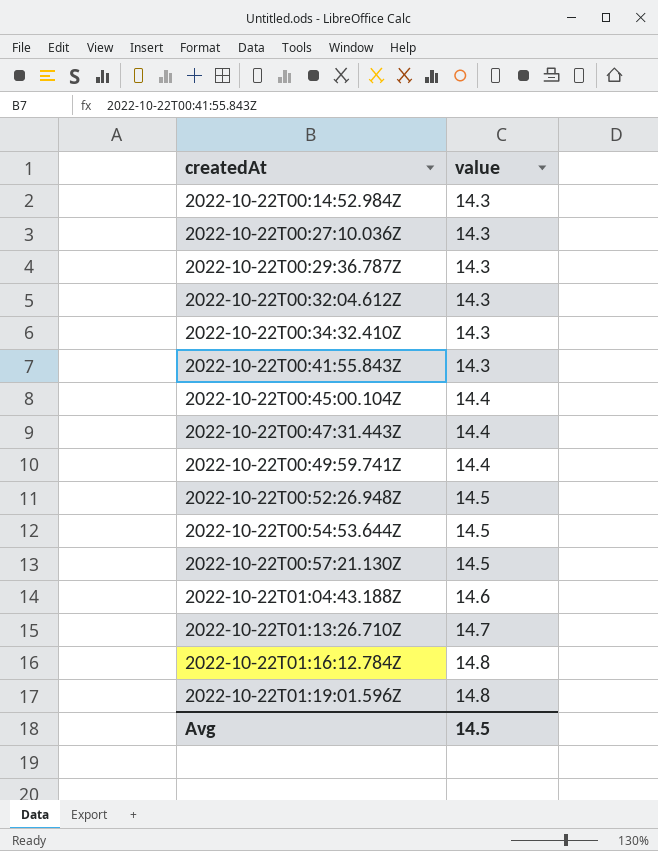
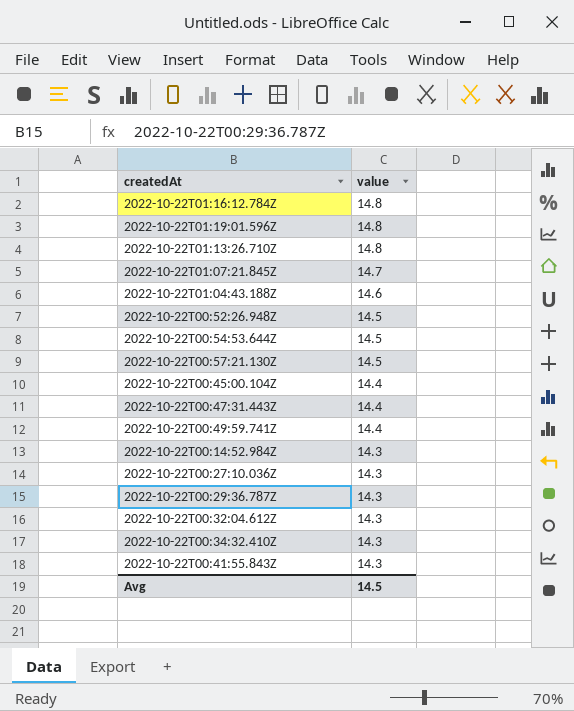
row order: createdAt ascending -> value descending
2022-10-22T01:13:26.710Z | value: 14.7 -> 14.8
row 2022-10-22T01:07:21.845Z: none -> 14.7

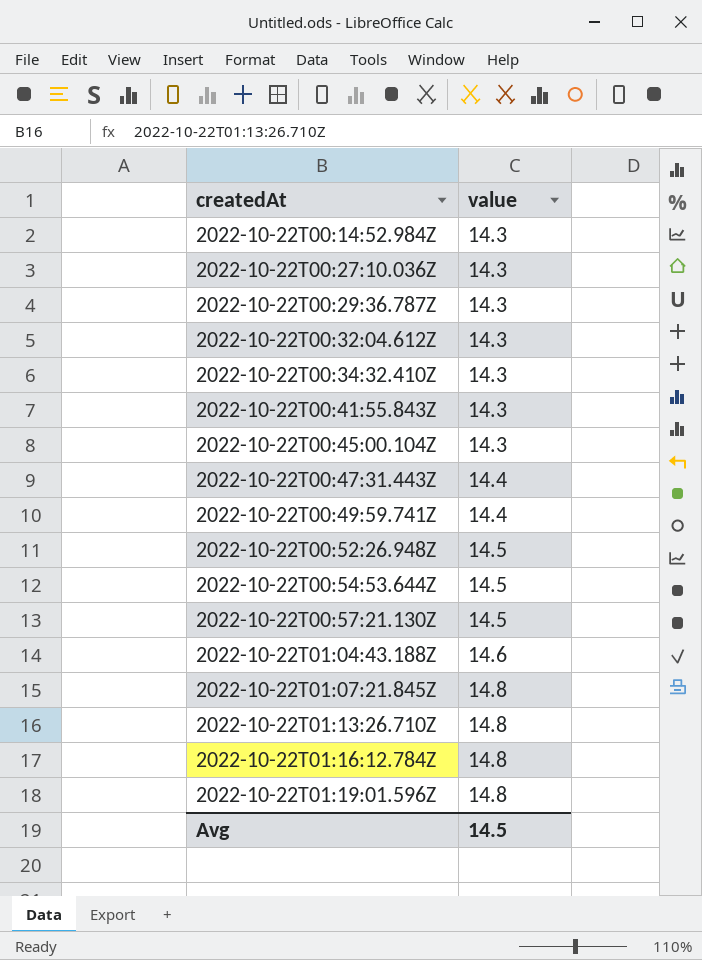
row order: value descending -> createdAt ascending
2022-10-22T00:45:00.104Z | value: 14.4 -> 14.3
2022-10-22T01:07:21.845Z | value: 14.7 -> 14.8

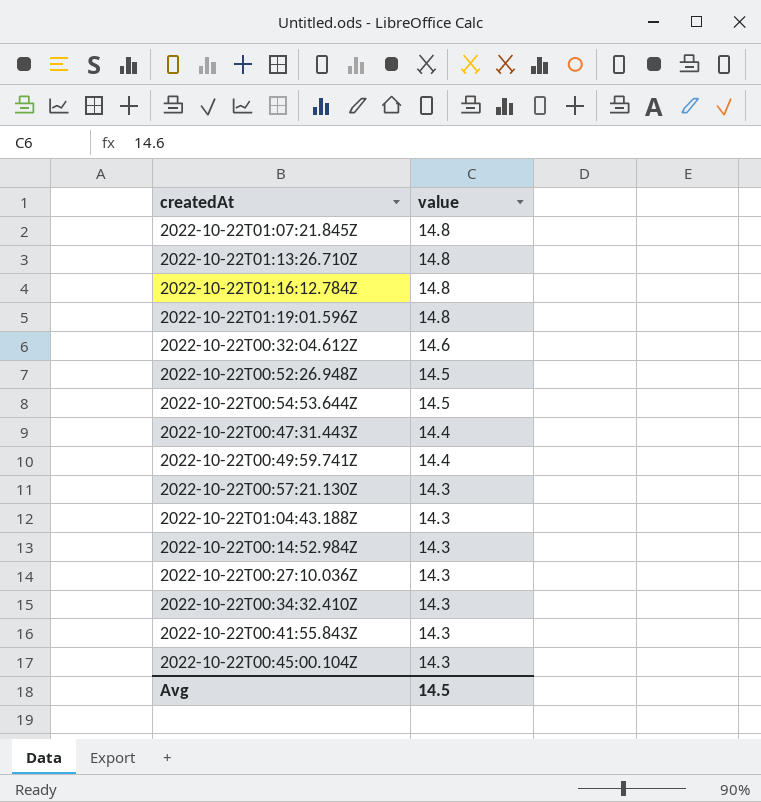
row order: createdAt ascending -> value descending
row 2022-10-22T00:29:36.787Z: 14.3 -> none
2022-10-22T00:32:04.612Z | value: 14.3 -> 14.6
2022-10-22T00:57:21.130Z | value: 14.5 -> 14.3
2022-10-22T01:04:43.188Z | value: 14.6 -> 14.3

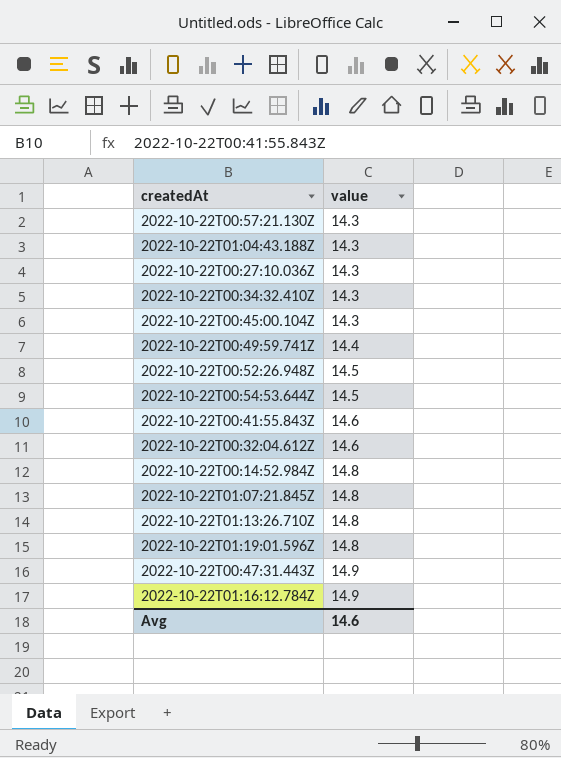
row order: value descending -> value ascending
2022-10-22T00:41:55.843Z | value: 14.3 -> 14.6
2022-10-22T00:14:52.984Z | value: 14.3 -> 14.8
2022-10-22T00:47:31.443Z | value: 14.4 -> 14.9
2022-10-22T01:16:12.784Z | value: 14.8 -> 14.9
Avg | value: 14.5 -> 14.6

